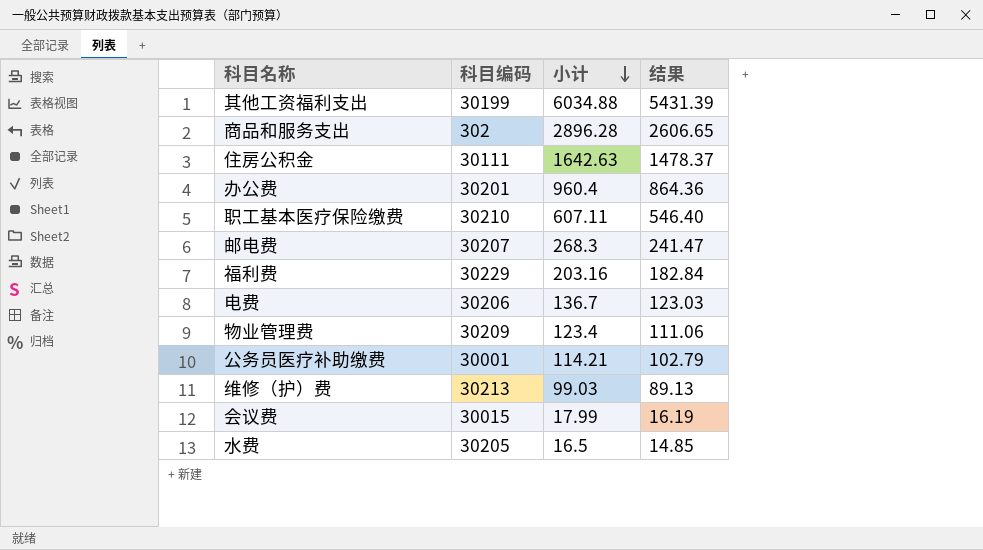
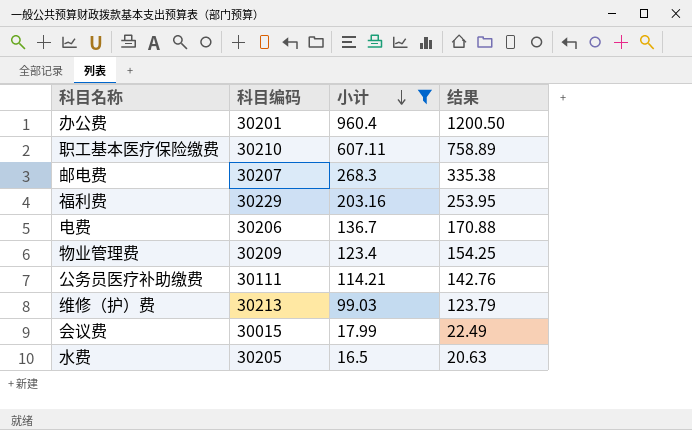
filter: none -> 小计 <= 960.4
column 结果 | formula: [小计] * 0.9 -> [小计] * 1.25
公务员医疗补助缴费 | 科目编码: 30001 -> 30111

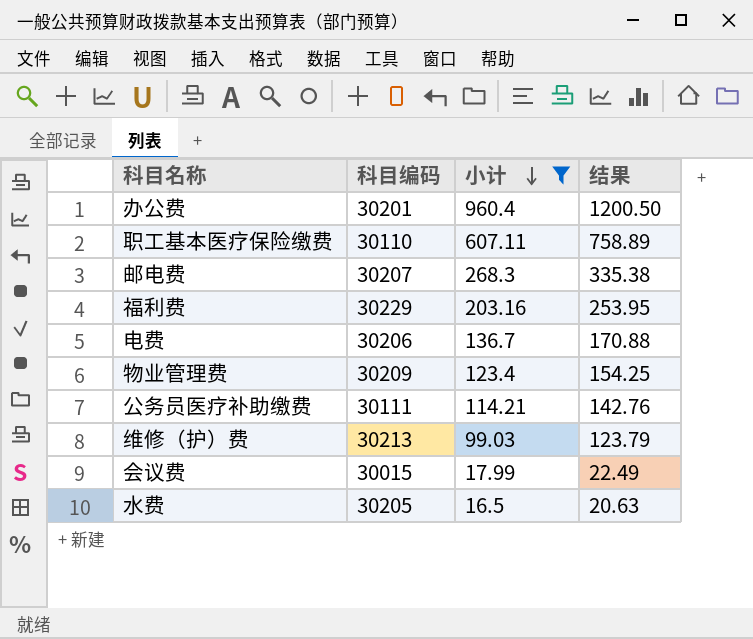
职工基本医疗保险缴费 | 科目编码: 30210 -> 30110

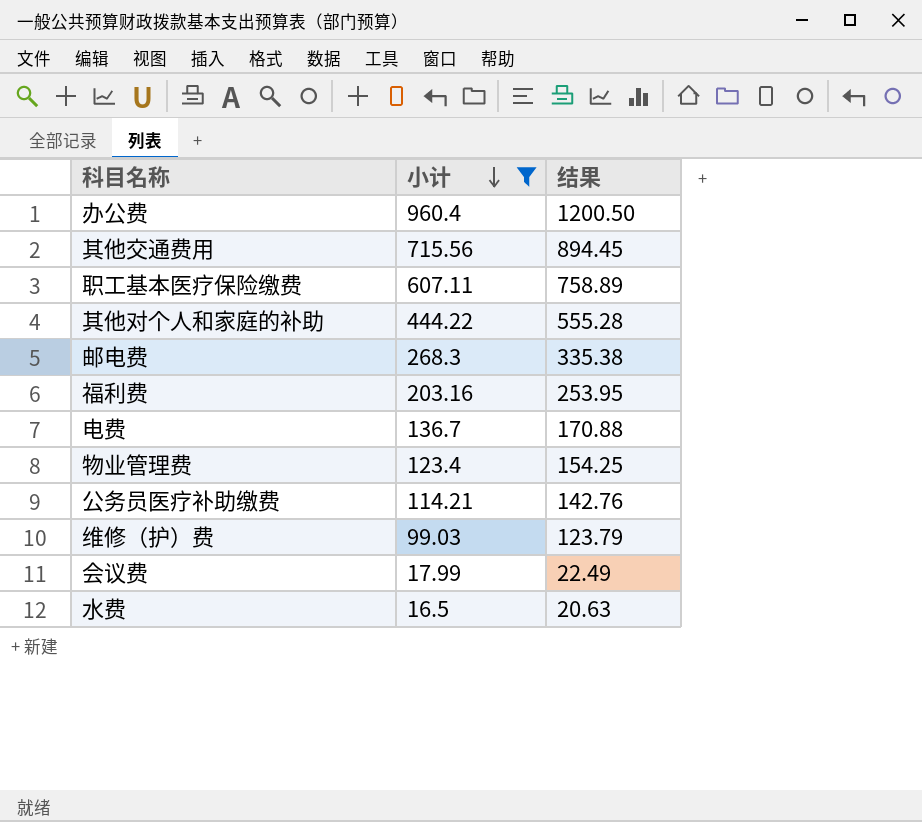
column 科目编码 | position: 2 -> none
row 其他交通费用: none -> 715.56 | 894.45
row 其他对个人和家庭的补助: none -> 444.22 | 555.28

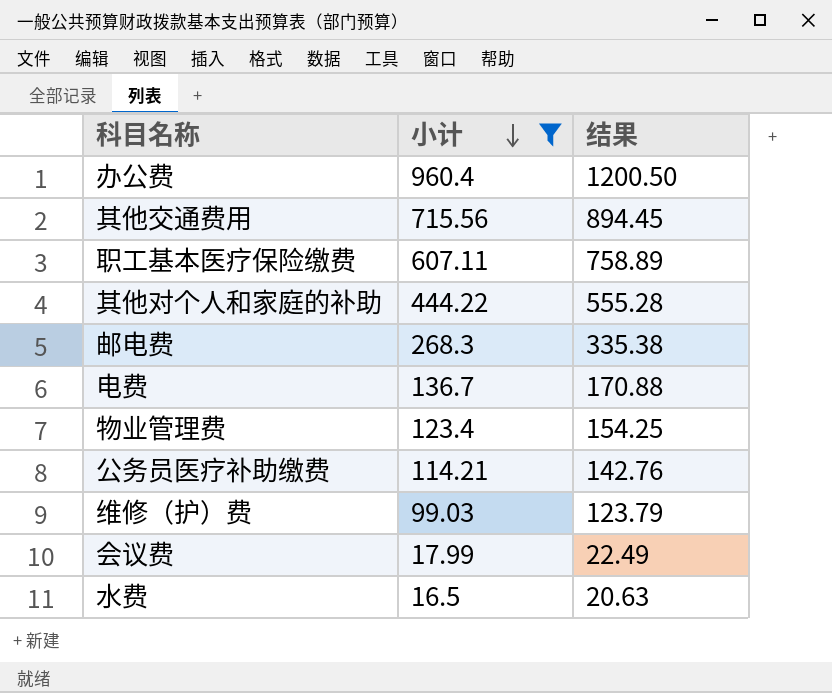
row 福利费: 203.16 | 253.95 -> none

